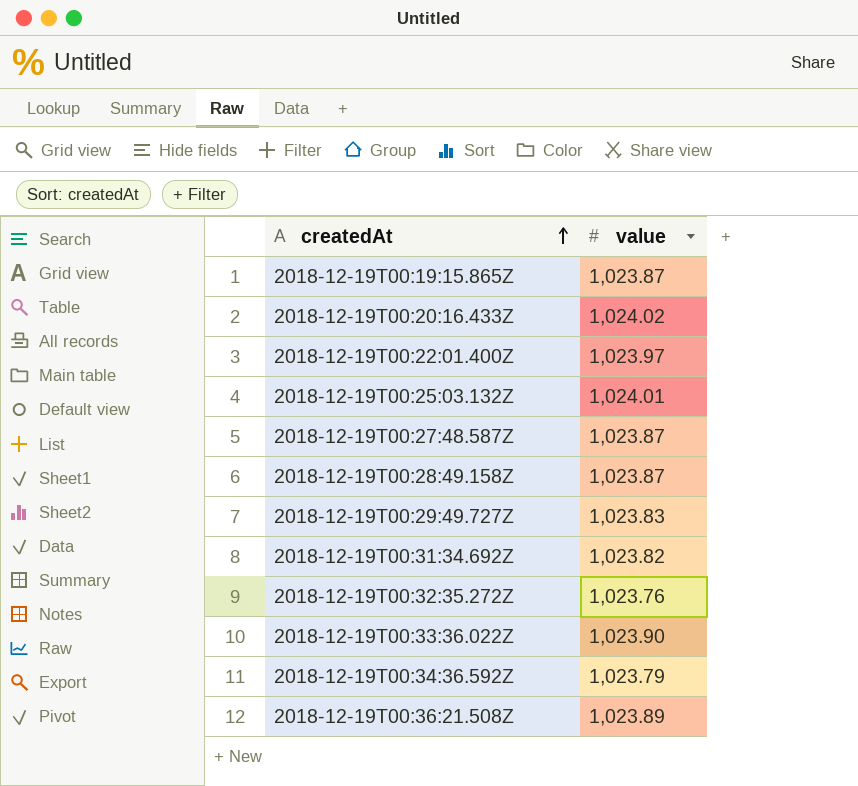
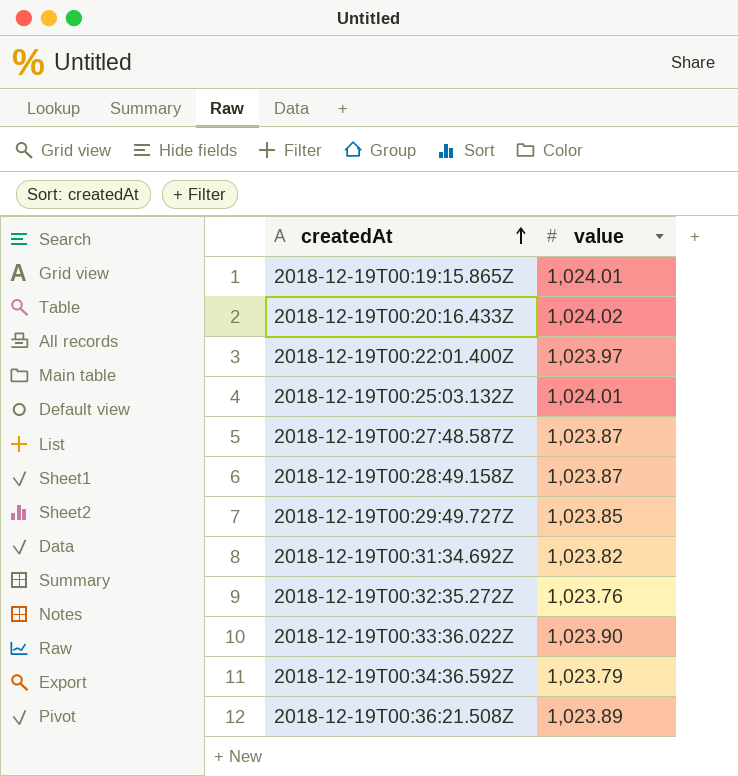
2018-12-19T00:19:15.865Z | value: 1,023.87 -> 1,024.01
2018-12-19T00:29:49.727Z | value: 1,023.83 -> 1,023.85

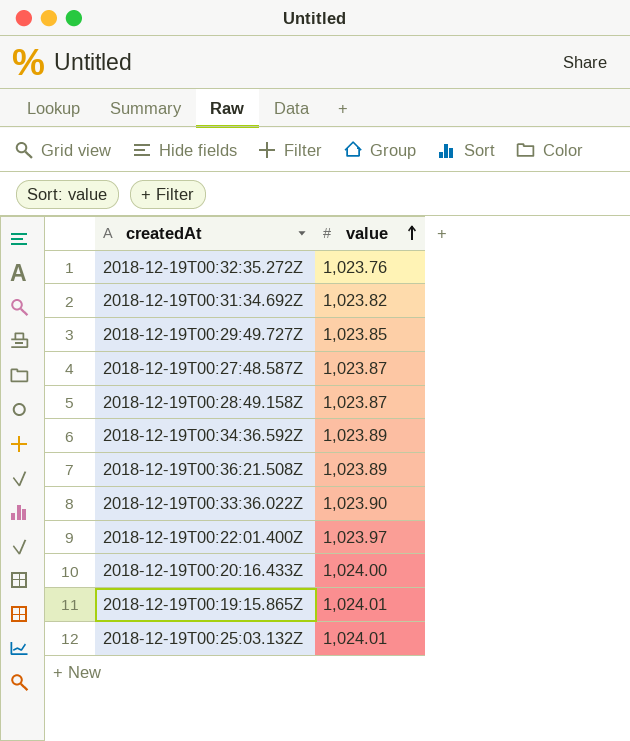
row order: createdAt ascending -> value ascending
2018-12-19T00:34:36.592Z | value: 1,023.79 -> 1,023.89
2018-12-19T00:20:16.433Z | value: 1,024.02 -> 1,024.00

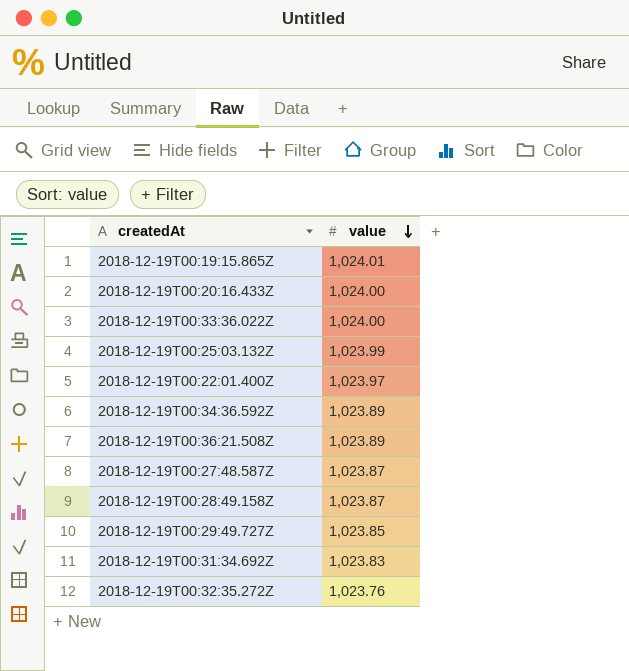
row order: value ascending -> value descending
2018-12-19T00:33:36.022Z | value: 1,023.90 -> 1,024.00
2018-12-19T00:25:03.132Z | value: 1,024.01 -> 1,023.99
2018-12-19T00:31:34.692Z | value: 1,023.82 -> 1,023.83

